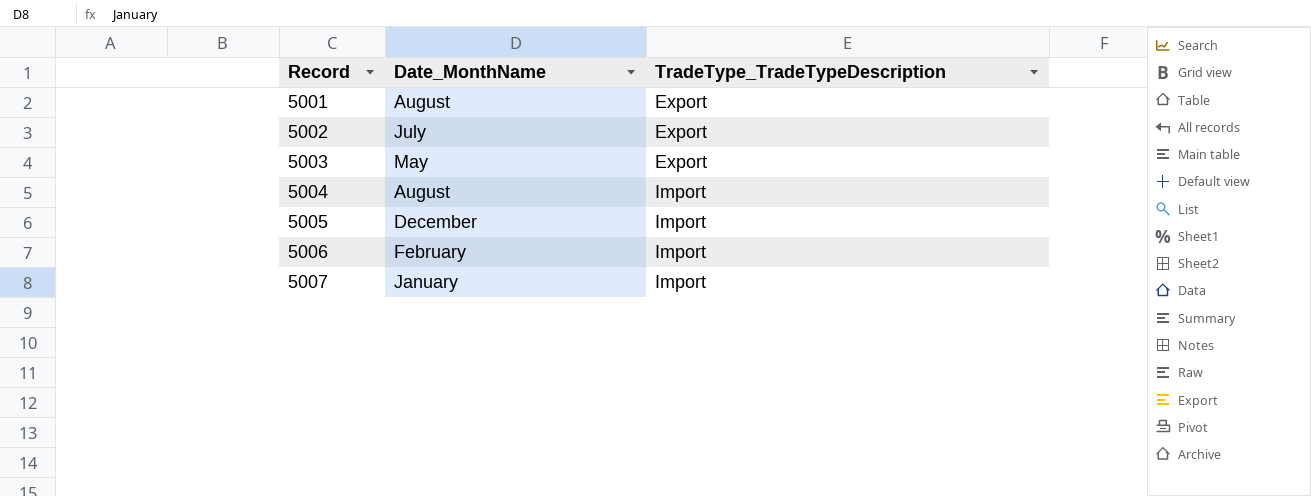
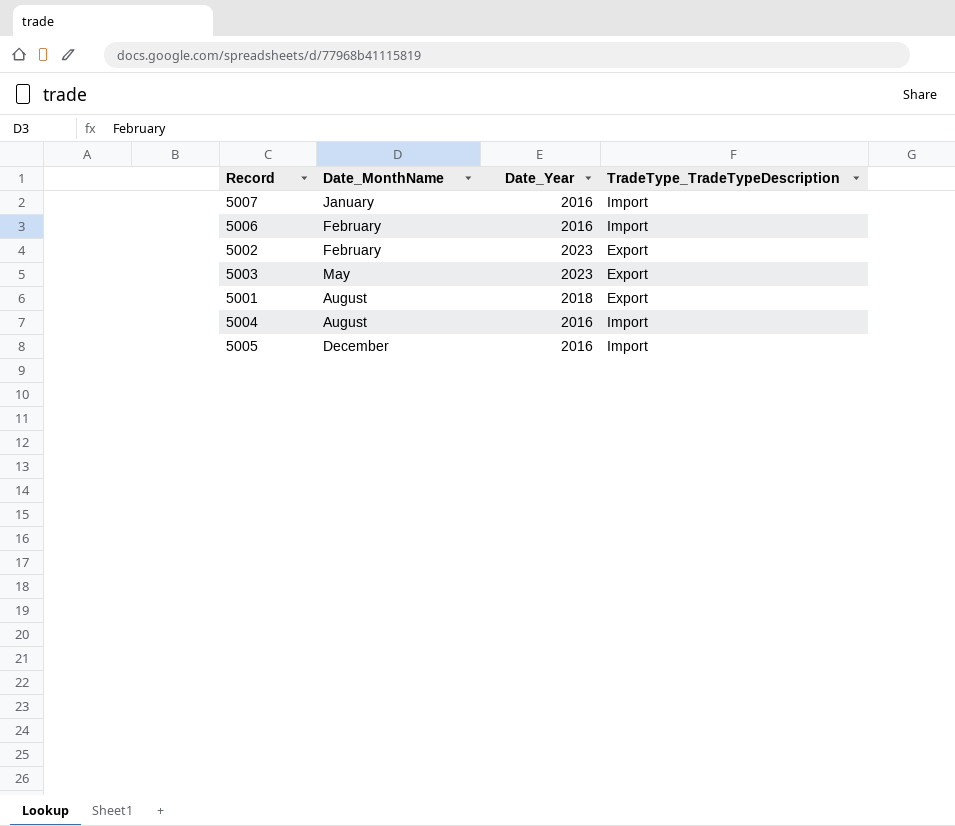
row order: Record ascending -> Date_MonthName ascending
column Date_Year | position: none -> 3
5002 | Date_MonthName: July -> February

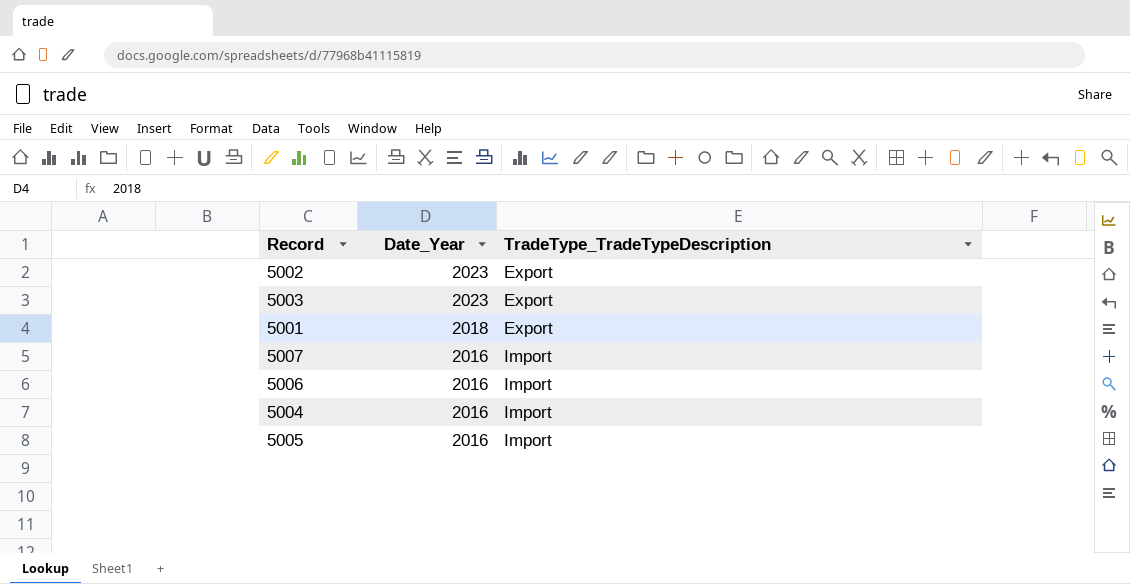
row order: Date_MonthName ascending -> Date_Year descending
column Date_MonthName | position: 2 -> none

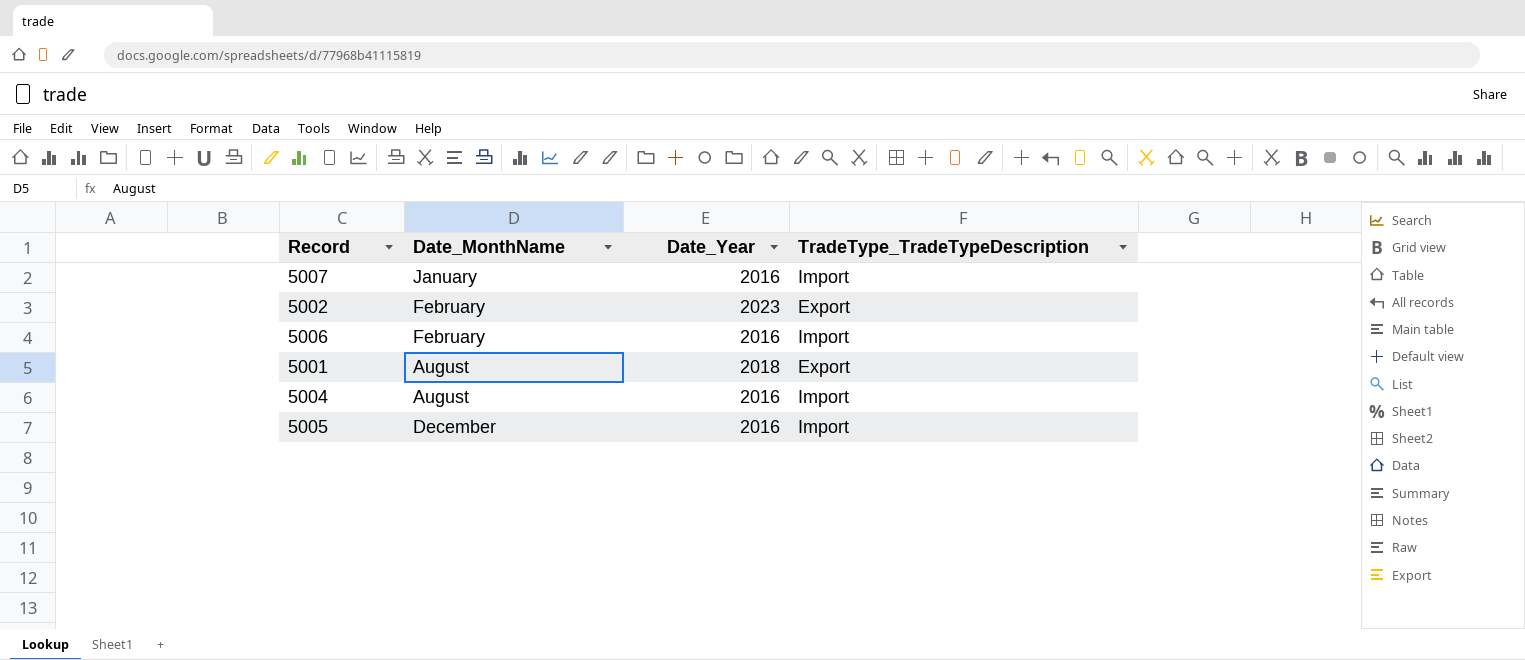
row order: Date_Year descending -> Date_MonthName ascending
column Date_MonthName | position: none -> 2
row 5003: 2023 | Export -> none

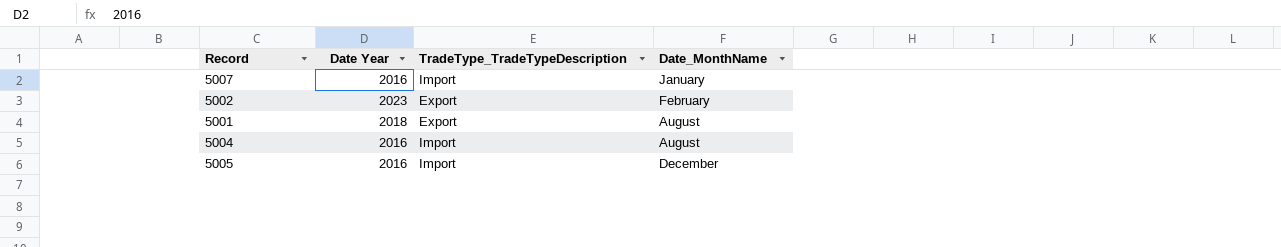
column name: Date_Year -> Date Year
column Date_MonthName | position: 2 -> 4
row 5006: February | 2016 | Import -> none

